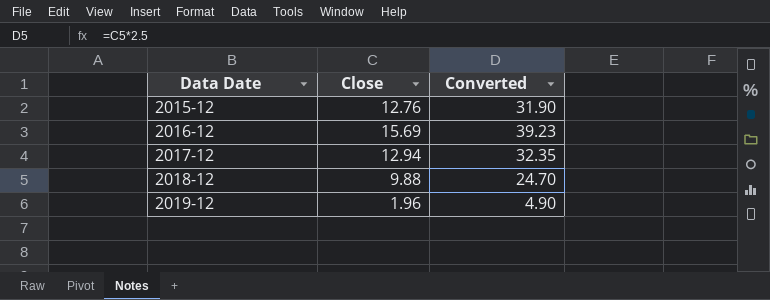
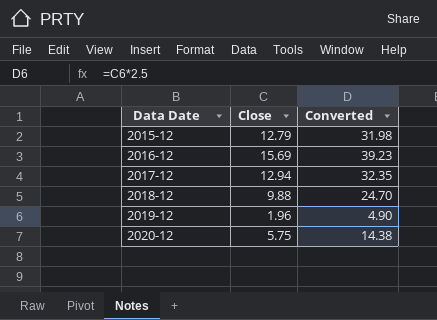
2015-12 | Close: 12.76 -> 12.79
2015-12 | Converted: 31.90 -> 31.98
row 2020-12: none -> 5.75 | 14.38

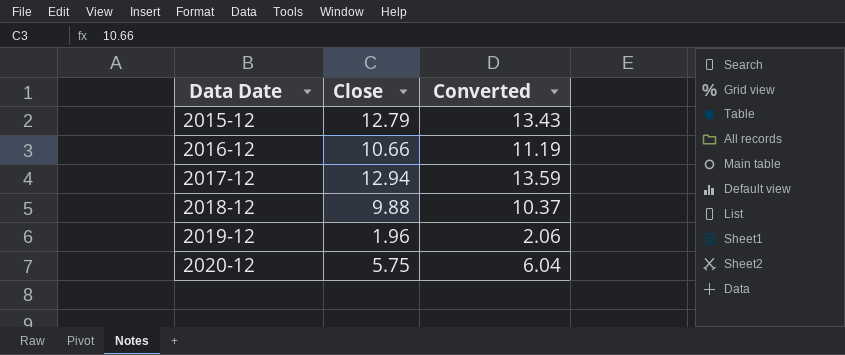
column Converted | formula: [Close] * 2.5 -> [Close] * 1.05
2016-12 | Close: 15.69 -> 10.66

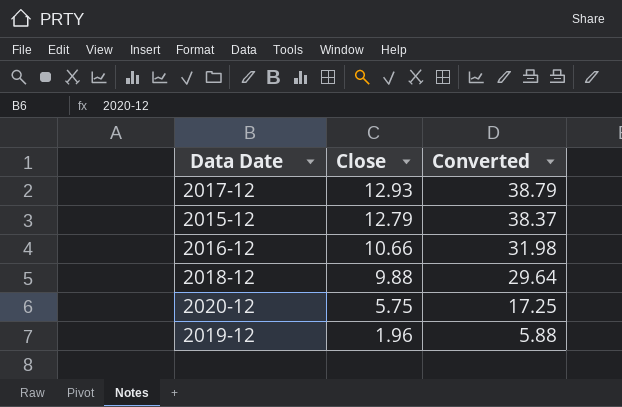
row order: Data Date ascending -> Close descending
column Converted | formula: [Close] * 1.05 -> [Close] * 3
2017-12 | Close: 12.94 -> 12.93

